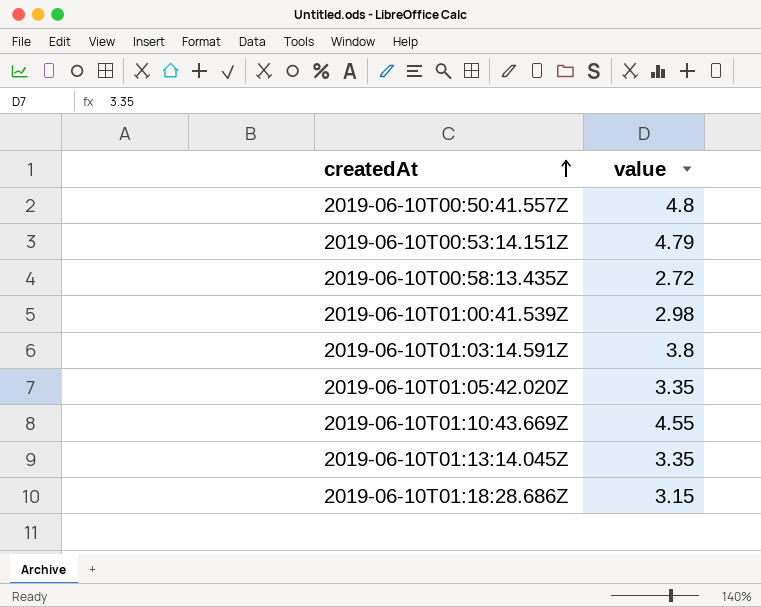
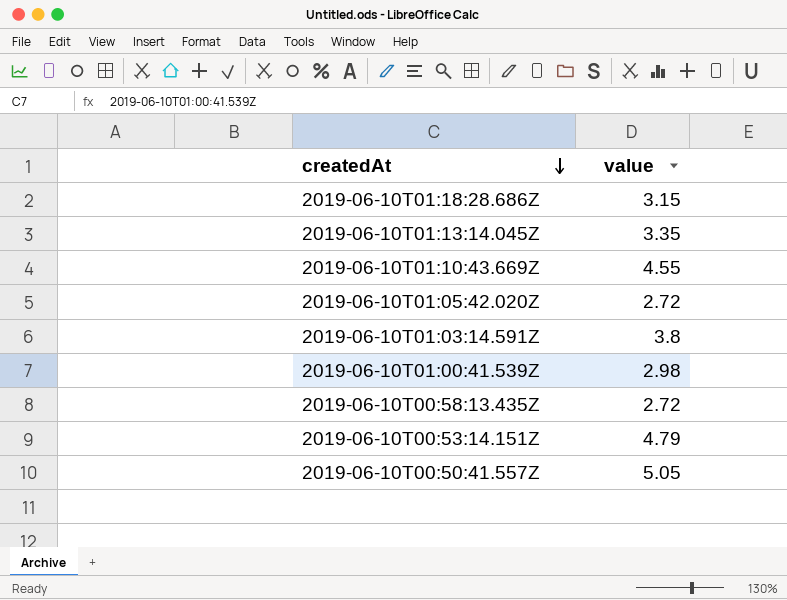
row order: createdAt ascending -> createdAt descending
2019-06-10T01:05:42.020Z | value: 3.35 -> 2.72
2019-06-10T00:50:41.557Z | value: 4.8 -> 5.05

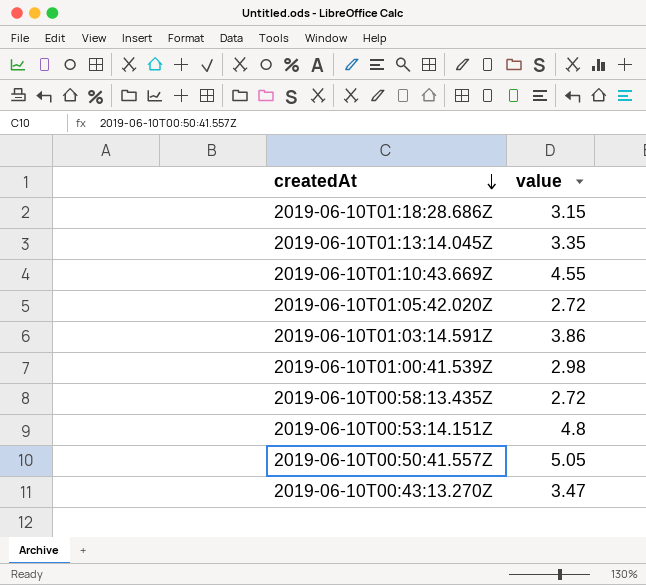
2019-06-10T01:03:14.591Z | value: 3.8 -> 3.86
2019-06-10T00:53:14.151Z | value: 4.79 -> 4.8
row 2019-06-10T00:43:13.270Z: none -> 3.47

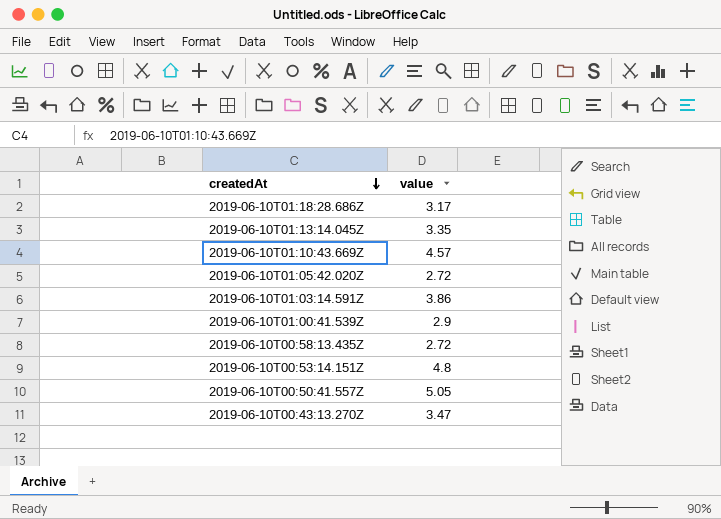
2019-06-10T01:18:28.686Z | value: 3.15 -> 3.17
2019-06-10T01:10:43.669Z | value: 4.55 -> 4.57
2019-06-10T01:00:41.539Z | value: 2.98 -> 2.9

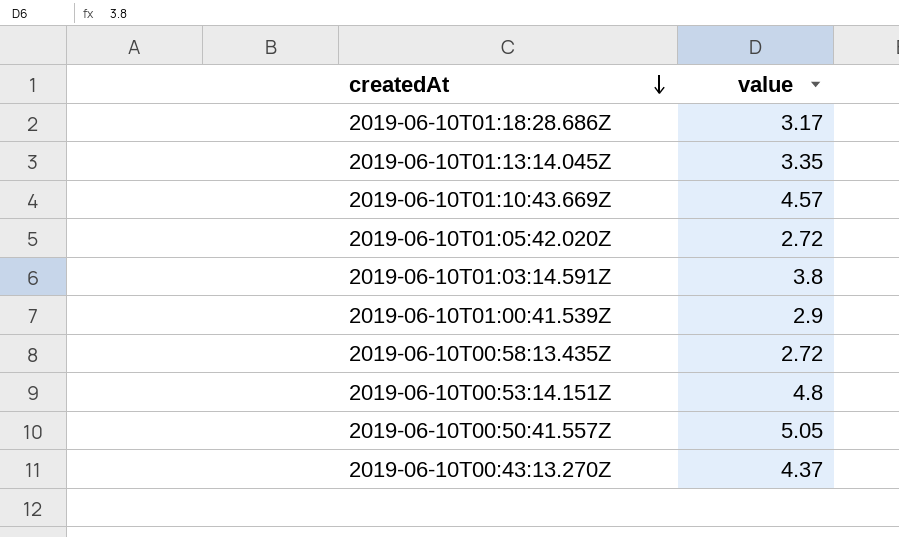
2019-06-10T01:03:14.591Z | value: 3.86 -> 3.8
2019-06-10T00:43:13.270Z | value: 3.47 -> 4.37

